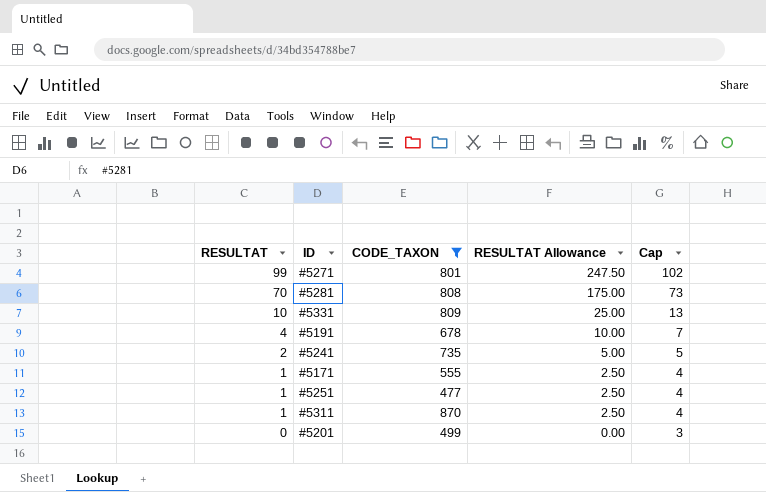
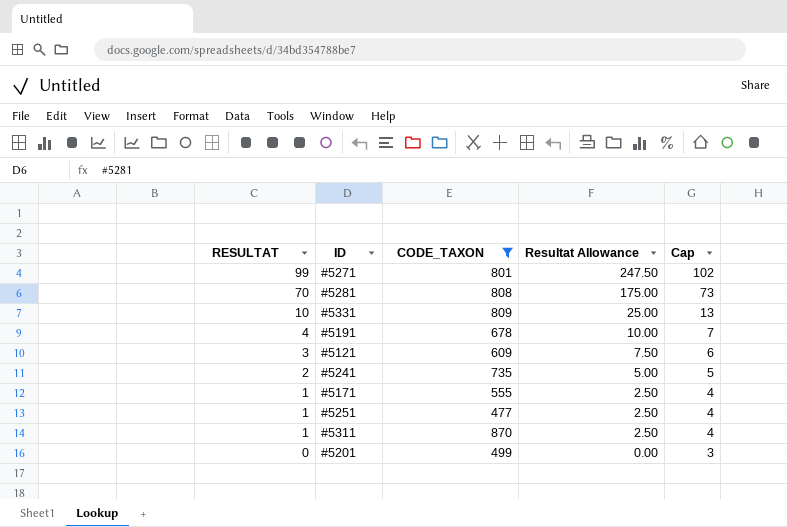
column name: RESULTAT Allowance -> Resultat Allowance
row #5121: none -> 3 | 609 | 7.50 | 6

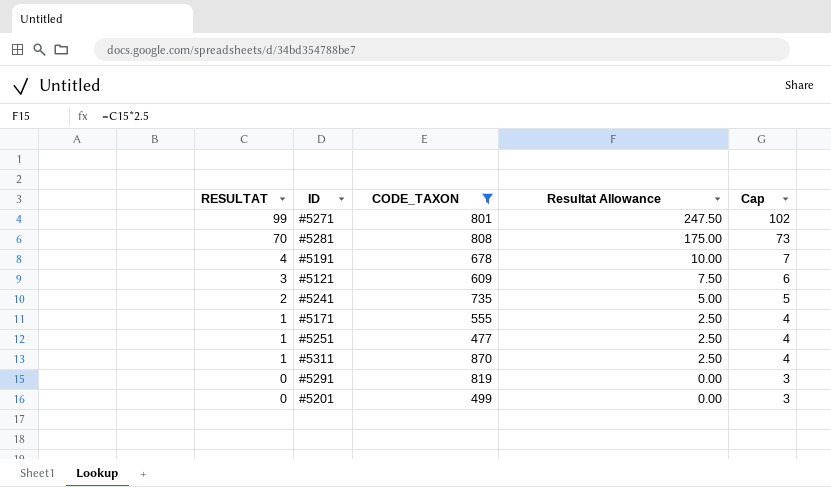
row #5331: 10 | 809 | 25.00 | 13 -> none
row #5291: none -> 0 | 819 | 0.00 | 3

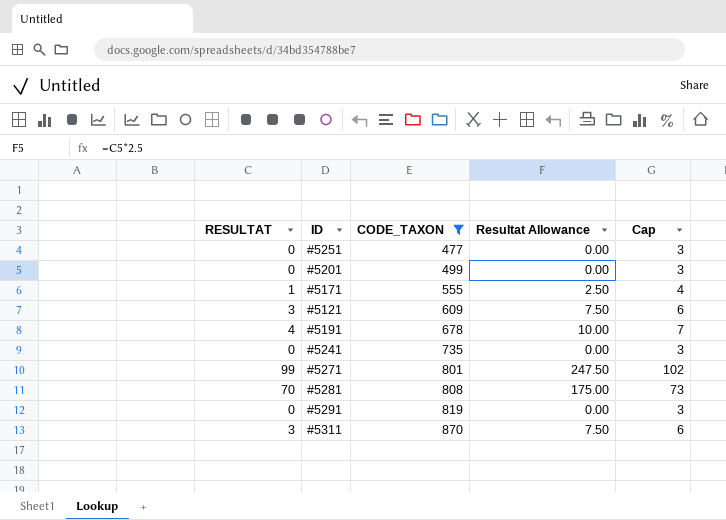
row order: RESULTAT descending -> CODE_TAXON ascending
#5251 | RESULTAT: 1 -> 0
#5251 | Resultat Allowance: 2.50 -> 0.00
#5251 | Cap: 4 -> 3
#5241 | RESULTAT: 2 -> 0
#5241 | Resultat Allowance: 5.00 -> 0.00
#5241 | Cap: 5 -> 3
#5311 | RESULTAT: 1 -> 3
#5311 | Resultat Allowance: 2.50 -> 7.50
#5311 | Cap: 4 -> 6

